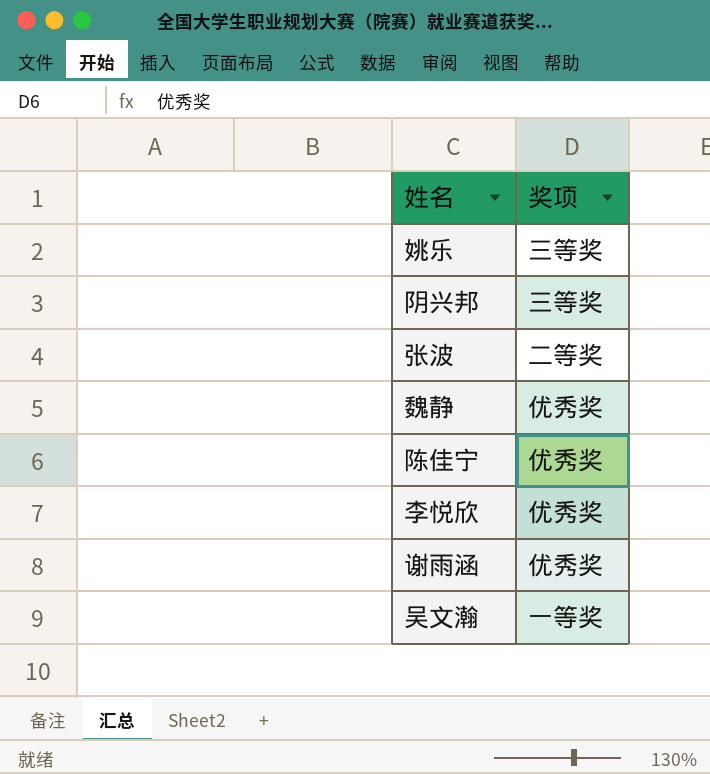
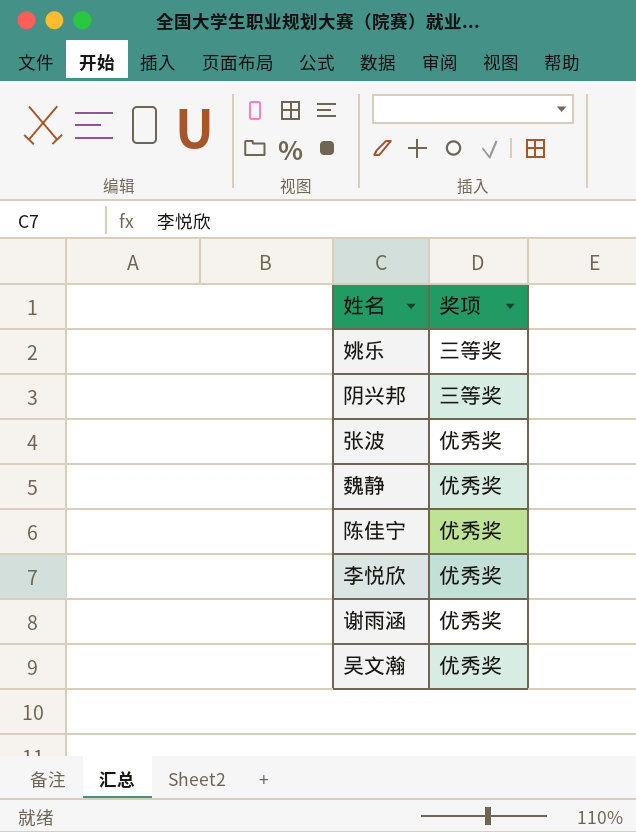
张波 | 奖项: 二等奖 -> 优秀奖
吴文瀚 | 奖项: 一等奖 -> 优秀奖

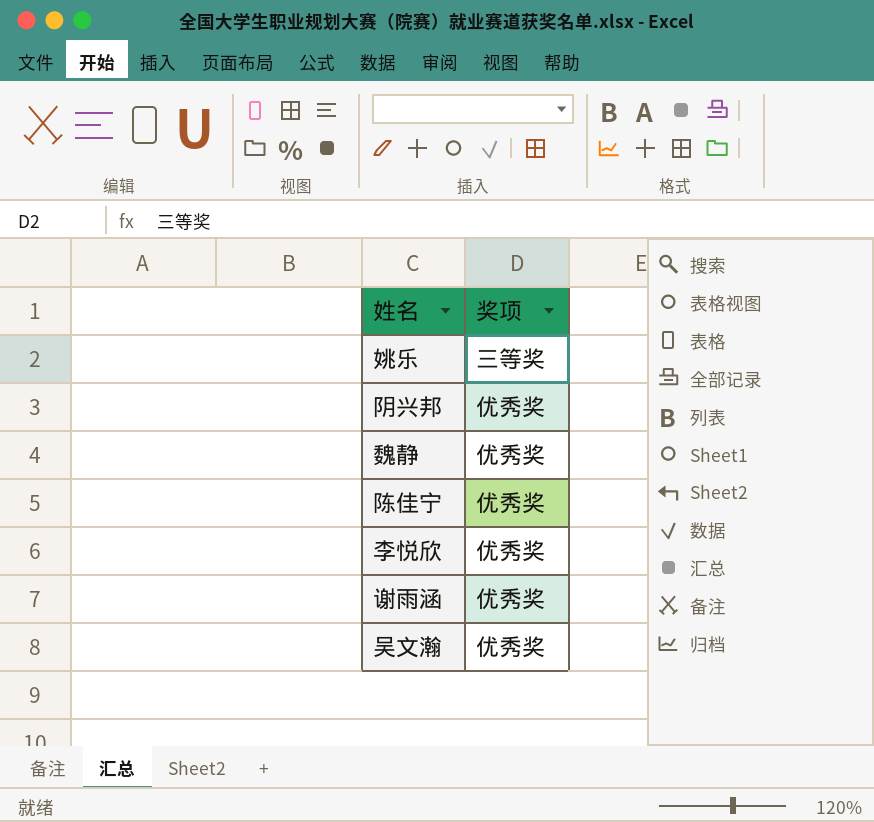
row 张波: 优秀奖 -> none
阴兴邦 | 奖项: 三等奖 -> 优秀奖

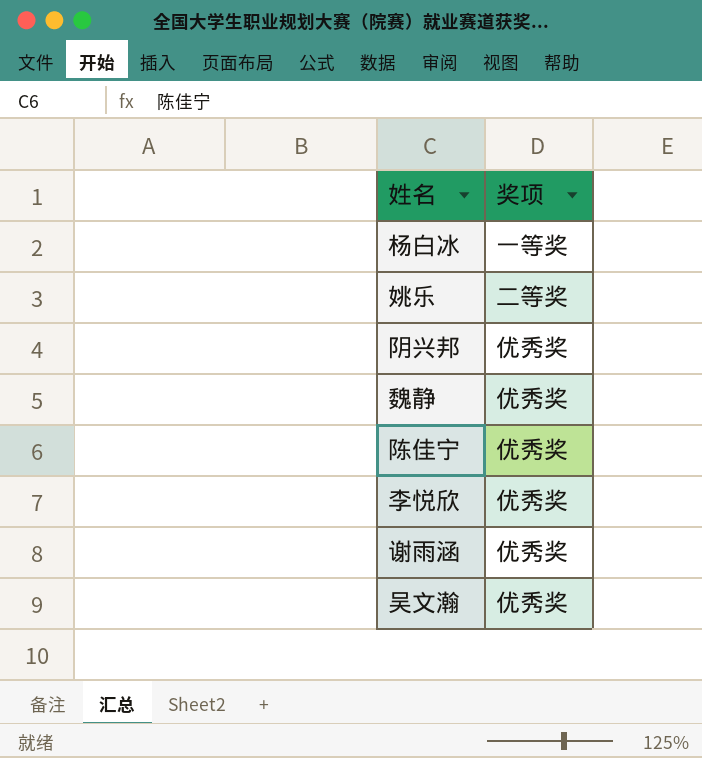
row 杨白冰: none -> 一等奖
姚乐 | 奖项: 三等奖 -> 二等奖

